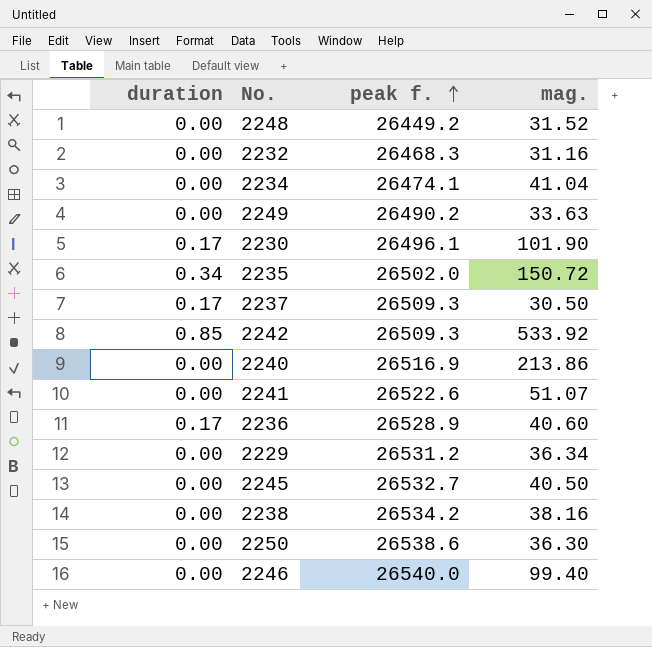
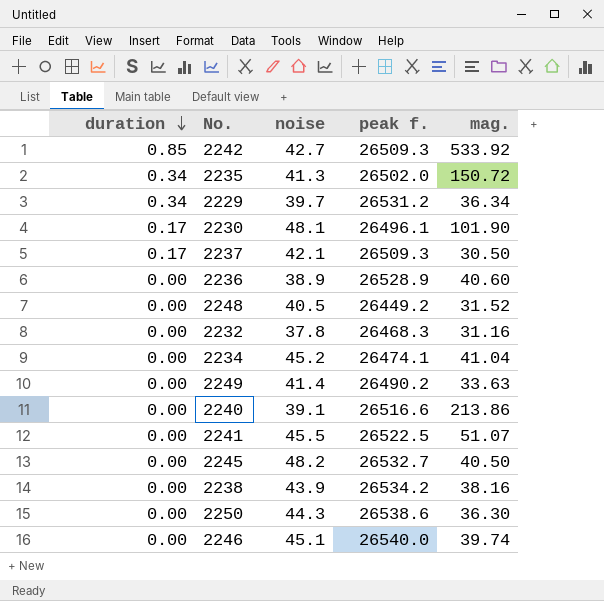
row order: peak f. ascending -> duration descending
column noise | position: none -> 3
2229 | duration: 0.00 -> 0.34
2236 | duration: 0.17 -> 0.00
2240 | peak f.: 26516.9 -> 26516.6
2241 | peak f.: 26522.6 -> 26522.5
2246 | mag.: 99.40 -> 39.74

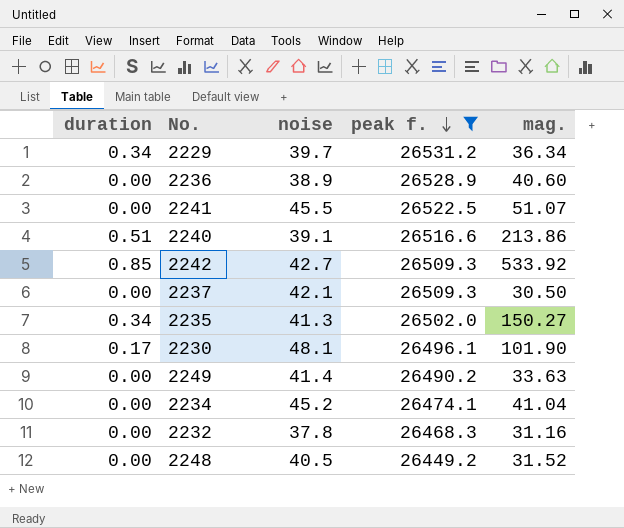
filter: none -> peak f. <= 26531.2
row order: duration descending -> peak f. descending
2240 | duration: 0.00 -> 0.51
2237 | duration: 0.17 -> 0.00
2235 | mag.: 150.72 -> 150.27

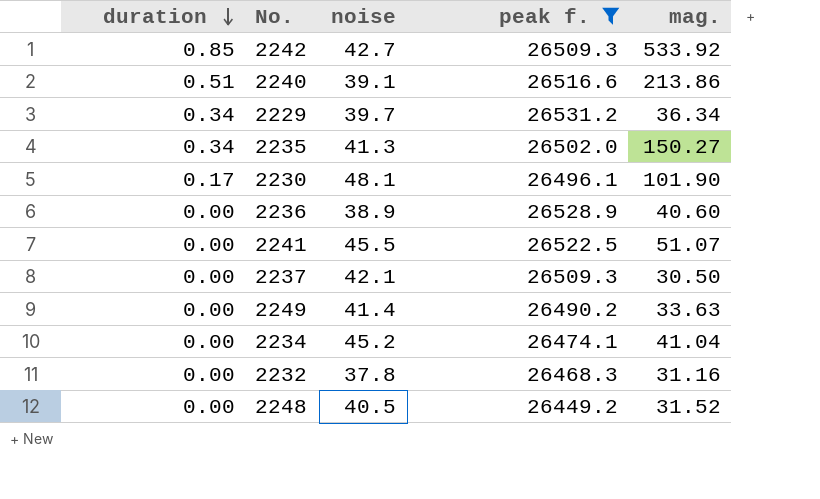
row order: peak f. descending -> duration descending

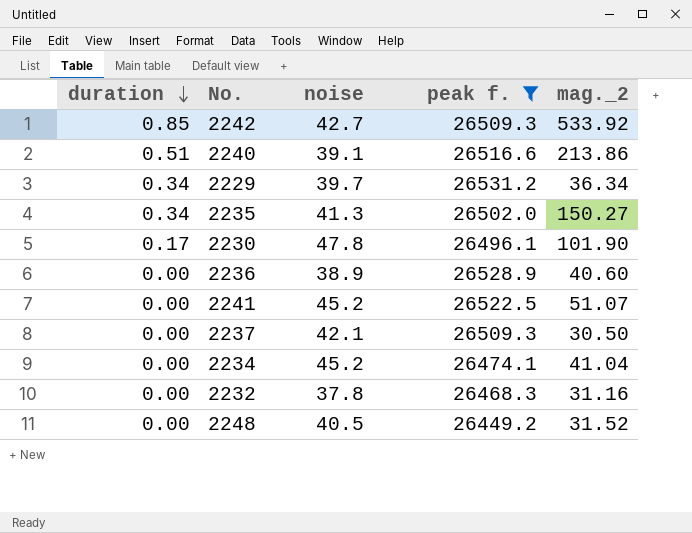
column name: mag. -> mag._2
row 2249: 0.00 | 41.4 | 26490.2 | 33.63 -> none
2230 | noise: 48.1 -> 47.8
2241 | noise: 45.5 -> 45.2

